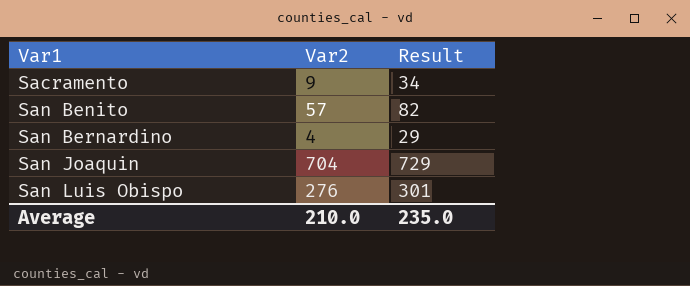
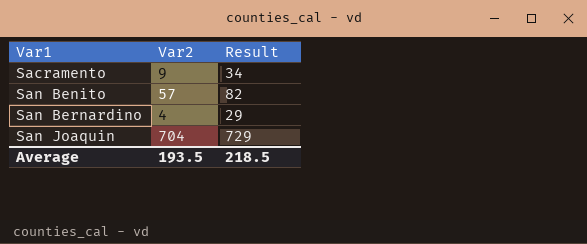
row San Luis Obispo: 276 | 301 -> none
Average | Var2: 210.0 -> 193.5
Average | Result: 235.0 -> 218.5

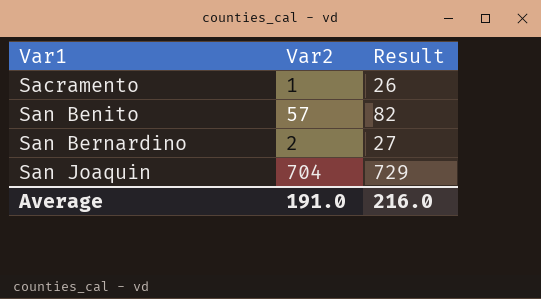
Sacramento | Var2: 9 -> 1
Sacramento | Result: 34 -> 26
San Bernardino | Var2: 4 -> 2
San Bernardino | Result: 29 -> 27
Average | Var2: 193.5 -> 191.0
Average | Result: 218.5 -> 216.0

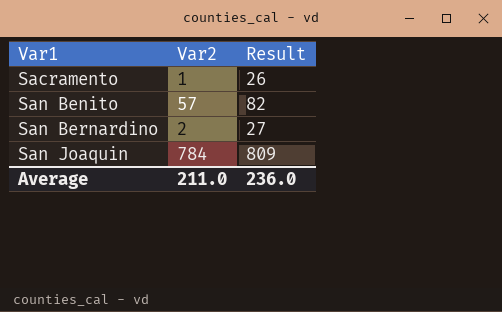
San Joaquin | Var2: 704 -> 784
San Joaquin | Result: 729 -> 809
Average | Var2: 191.0 -> 211.0
Average | Result: 216.0 -> 236.0

